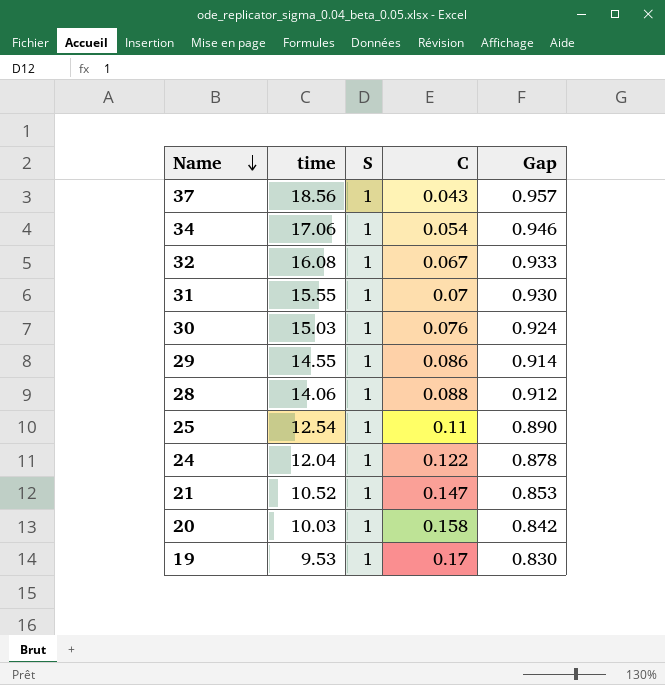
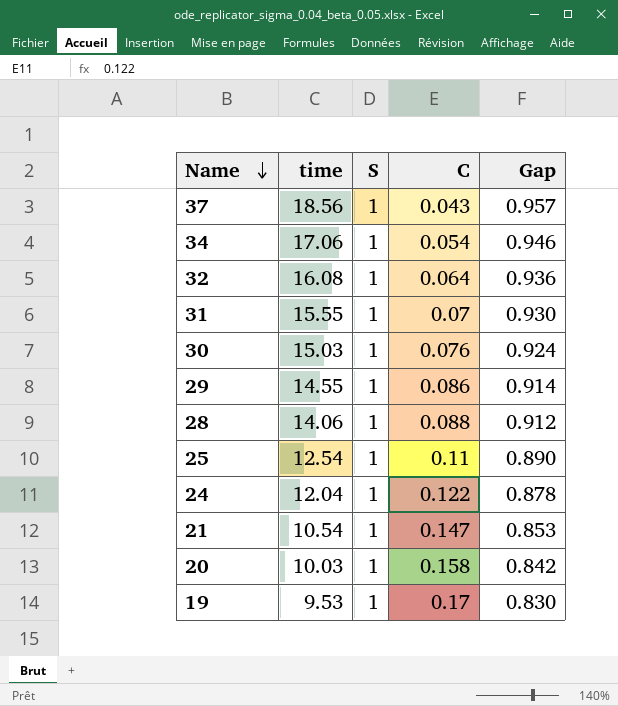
32 | C: 0.067 -> 0.064
32 | Gap: 0.933 -> 0.936
21 | time: 10.52 -> 10.54

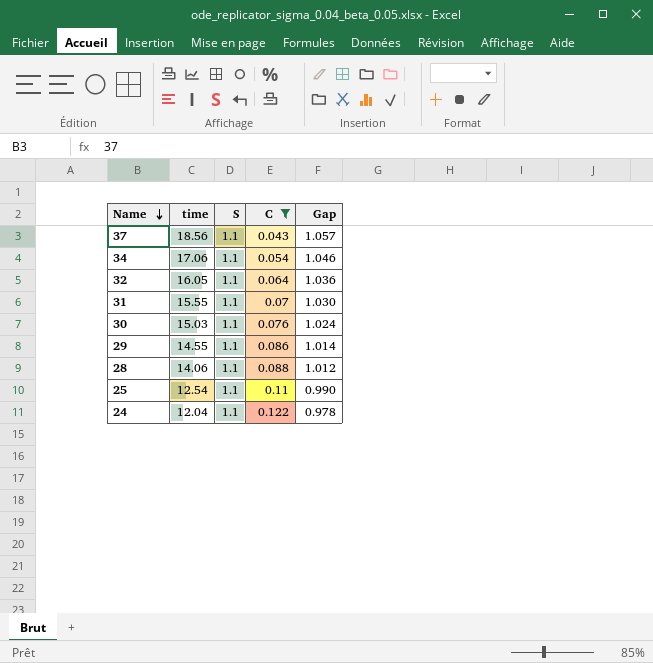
filter: none -> C <= 0.122
37 | S: 1 -> 1.1
37 | Gap: 0.957 -> 1.057
34 | S: 1 -> 1.1
34 | Gap: 0.946 -> 1.046
32 | time: 16.08 -> 16.05
32 | S: 1 -> 1.1
32 | Gap: 0.936 -> 1.036
31 | S: 1 -> 1.1
31 | Gap: 0.930 -> 1.030
30 | S: 1 -> 1.1
30 | Gap: 0.924 -> 1.024
29 | S: 1 -> 1.1
29 | Gap: 0.914 -> 1.014
28 | S: 1 -> 1.1
28 | Gap: 0.912 -> 1.012
25 | S: 1 -> 1.1
25 | Gap: 0.890 -> 0.990
24 | S: 1 -> 1.1
24 | Gap: 0.878 -> 0.978

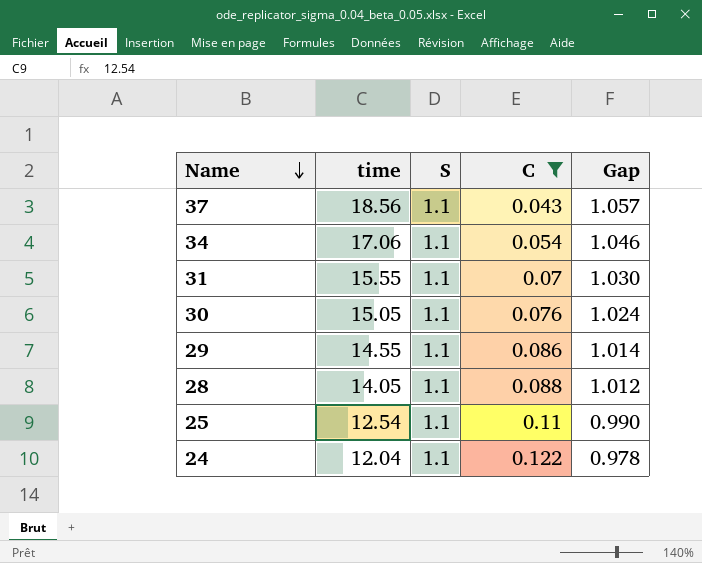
row 32: 16.05 | 1.1 | 0.064 | 1.036 -> none
30 | time: 15.03 -> 15.05
28 | time: 14.06 -> 14.05

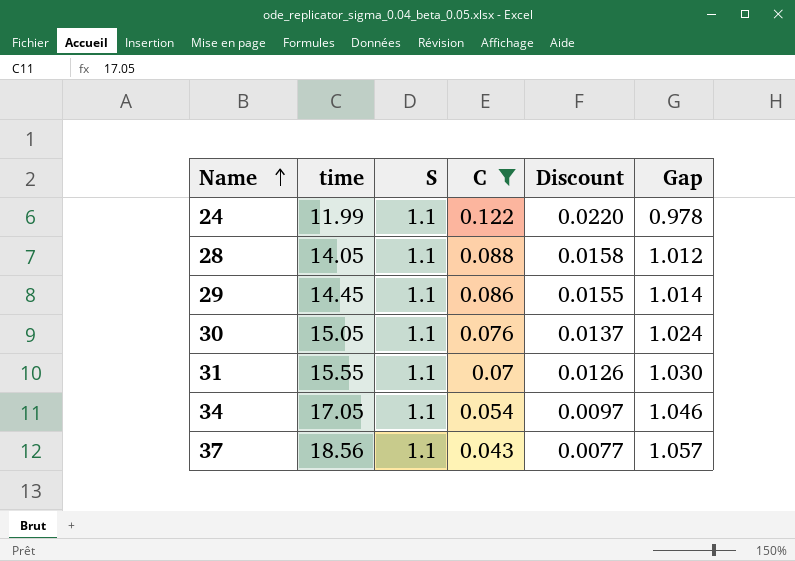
row order: Name descending -> Name ascending
column Discount | formula: none -> [C] * 0.18
row 25: 12.54 | 1.1 | 0.11 | 0.990 -> none
24 | time: 12.04 -> 11.99
29 | time: 14.55 -> 14.45
34 | time: 17.06 -> 17.05

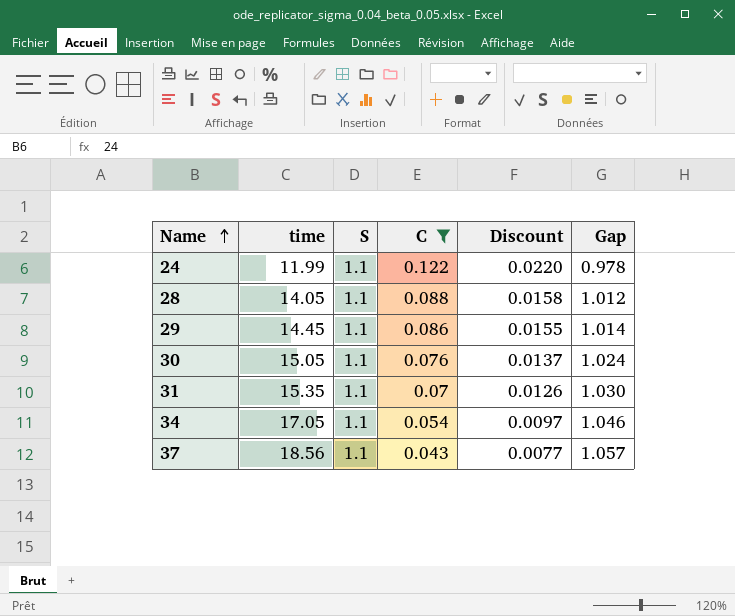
31 | time: 15.55 -> 15.35

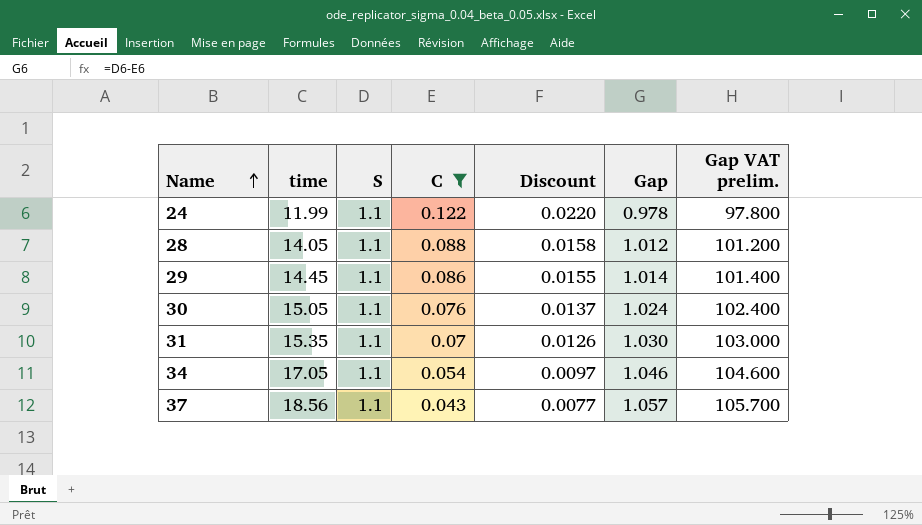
column Gap VAT prelim. | formula: none -> [Gap] * 100

